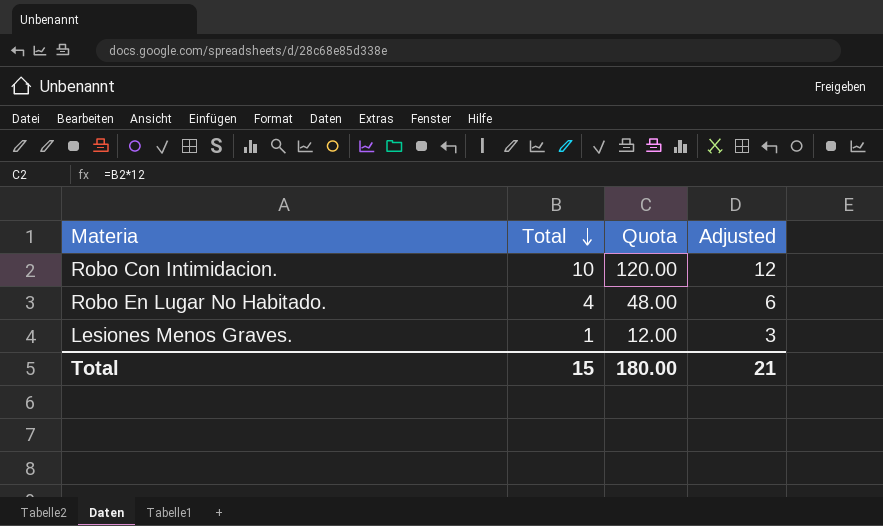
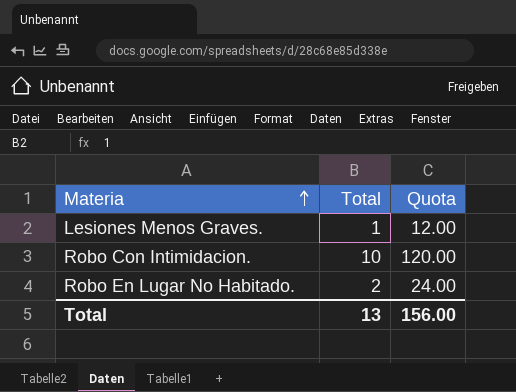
row order: Total descending -> Materia ascending
column Adjusted | formula: [Total] + 2 -> none
Robo En Lugar No Habitado. | Total: 4 -> 2
Robo En Lugar No Habitado. | Quota: 48.00 -> 24.00
Total | Total: 15 -> 13
Total | Quota: 180.00 -> 156.00

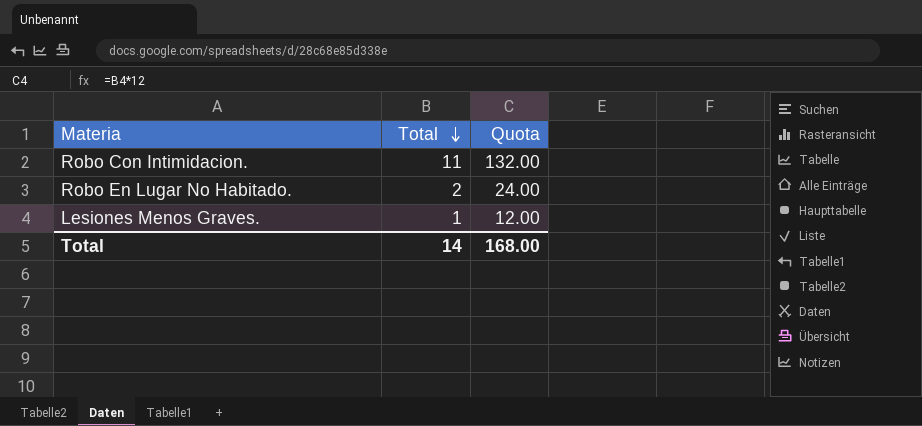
row order: Materia ascending -> Total descending
Robo Con Intimidacion. | Total: 10 -> 11
Robo Con Intimidacion. | Quota: 120.00 -> 132.00
Total | Total: 13 -> 14
Total | Quota: 156.00 -> 168.00

